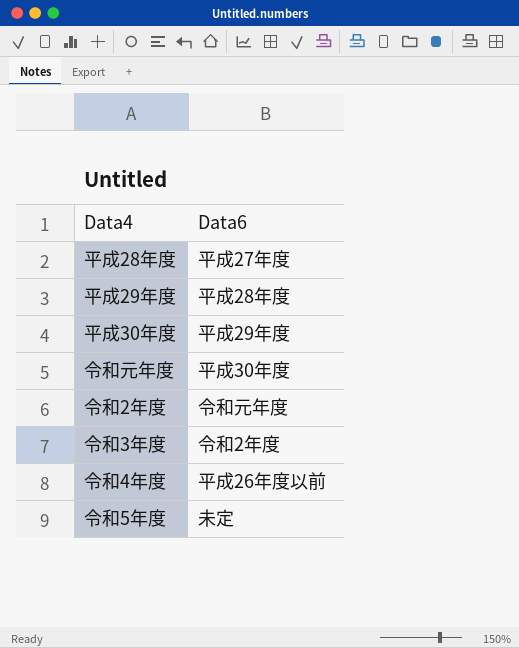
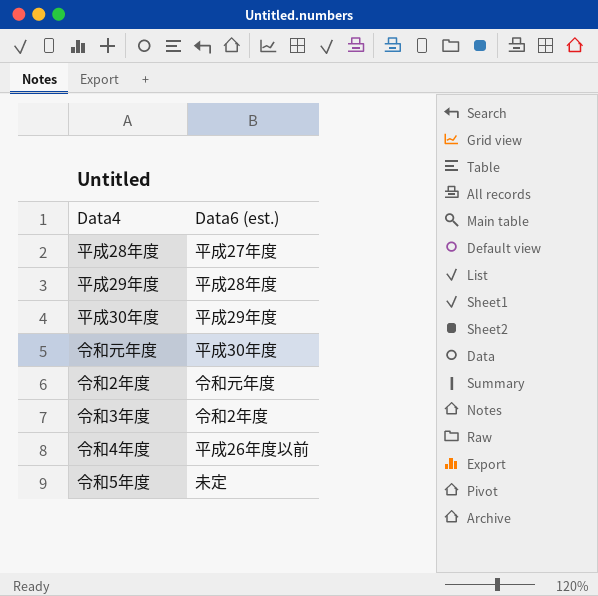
column name: Data6 -> Data6 (est.)

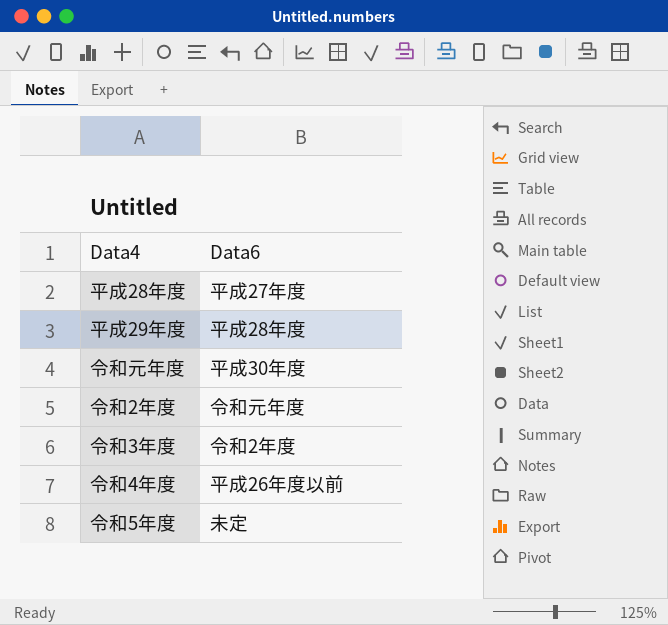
column name: Data6 (est.) -> Data6
row 平成30年度: 平成29年度 -> none

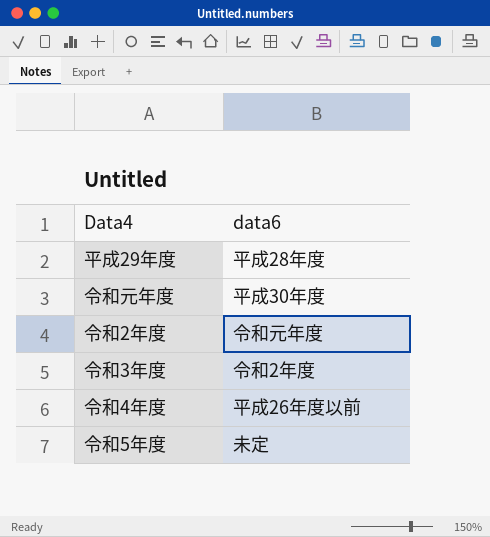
column name: Data6 -> data6
row 平成28年度: 平成27年度 -> none

